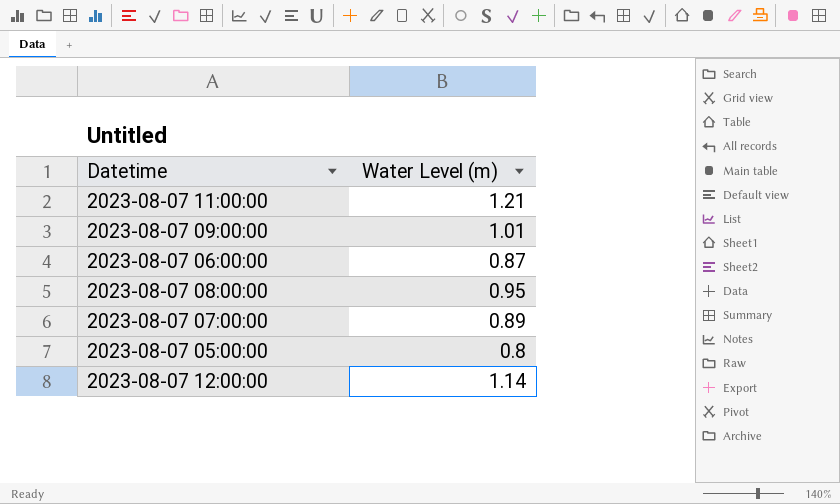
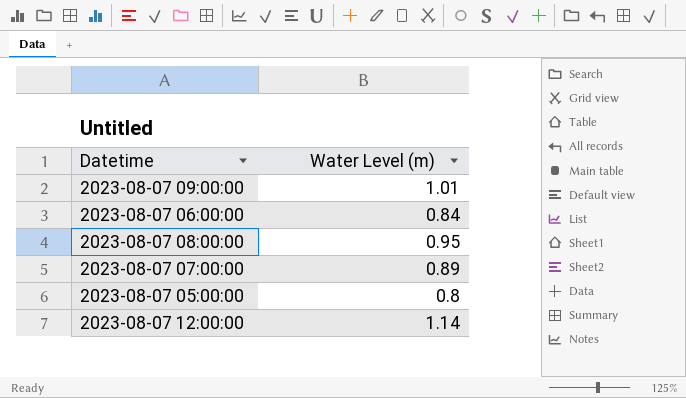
row 2023-08-07 11:00:00: 1.21 -> none
2023-08-07 06:00:00 | Water Level (m): 0.87 -> 0.84

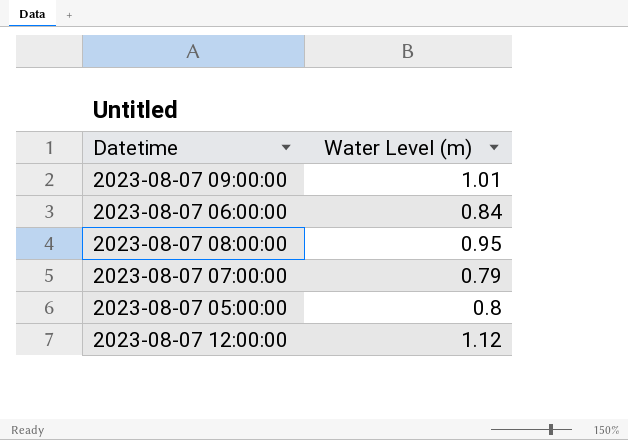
2023-08-07 07:00:00 | Water Level (m): 0.89 -> 0.79
2023-08-07 12:00:00 | Water Level (m): 1.14 -> 1.12

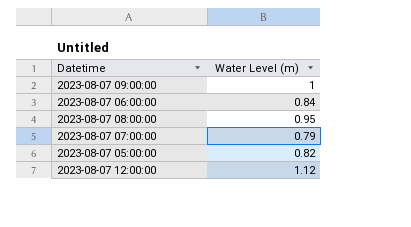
2023-08-07 09:00:00 | Water Level (m): 1.01 -> 1
2023-08-07 05:00:00 | Water Level (m): 0.8 -> 0.82

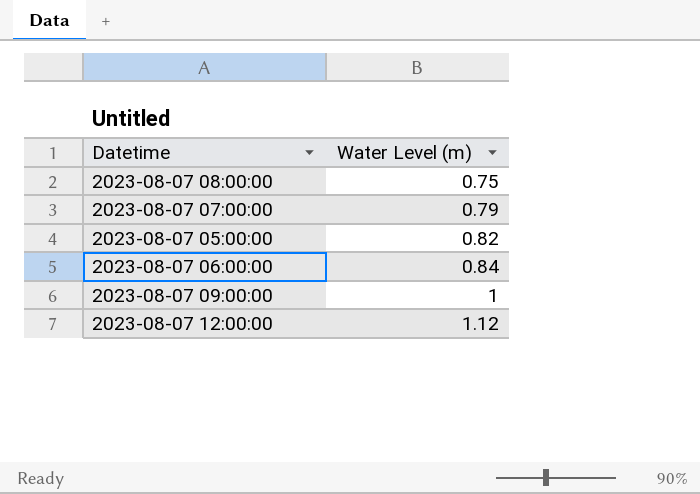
row order: none -> Water Level (m) ascending
2023-08-07 08:00:00 | Water Level (m): 0.95 -> 0.75

